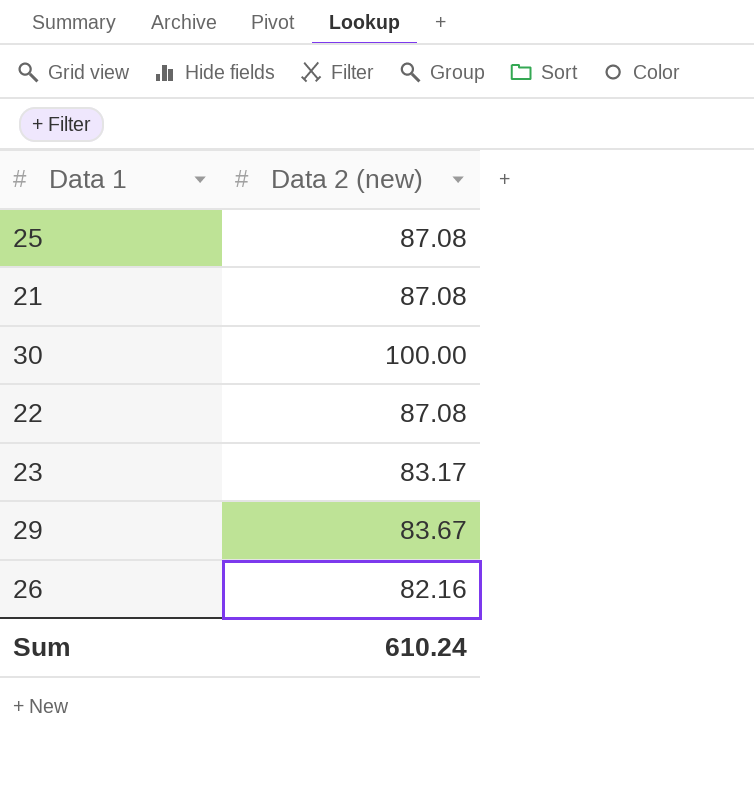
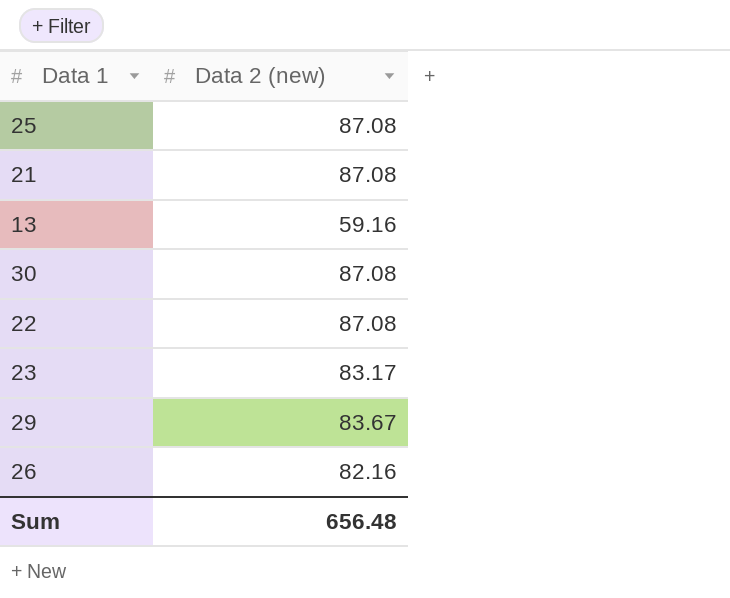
row 13: none -> 59.16
30 | Data 2 (new): 100.00 -> 87.08
Sum | Data 2 (new): 610.24 -> 656.48

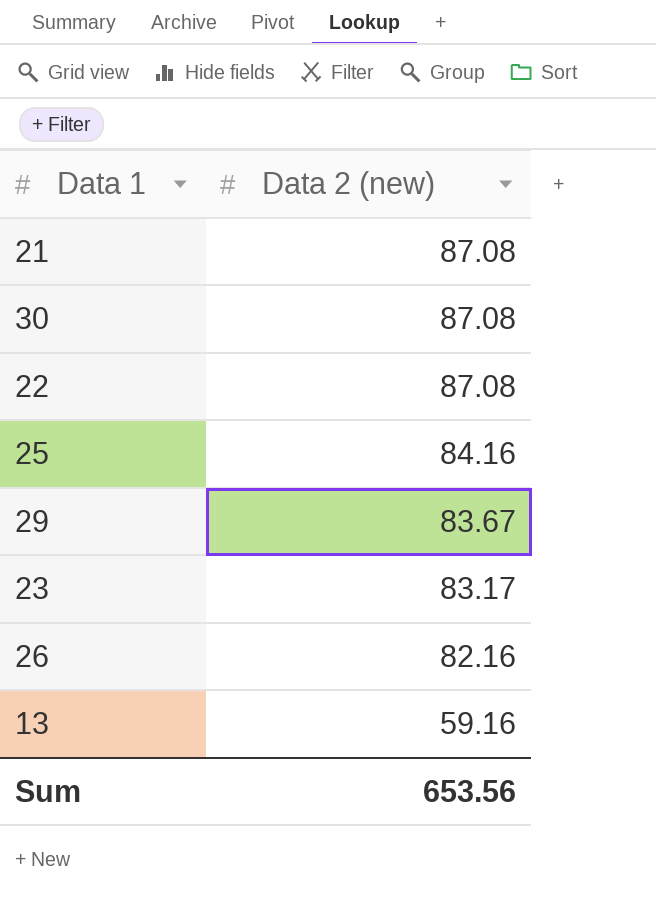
row order: none -> Data 2 (new) descending
25 | Data 2 (new): 87.08 -> 84.16
Sum | Data 2 (new): 656.48 -> 653.56

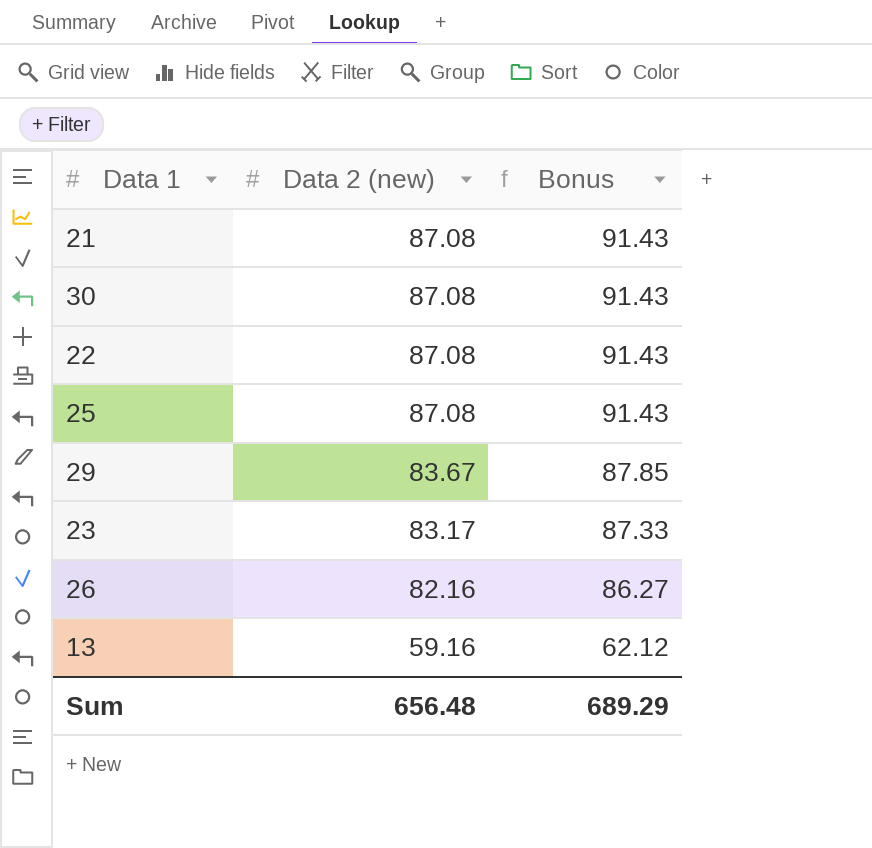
column Bonus | formula: none -> [Data 2 (new)] * 1.05
25 | Data 2 (new): 84.16 -> 87.08
Sum | Data 2 (new): 653.56 -> 656.48

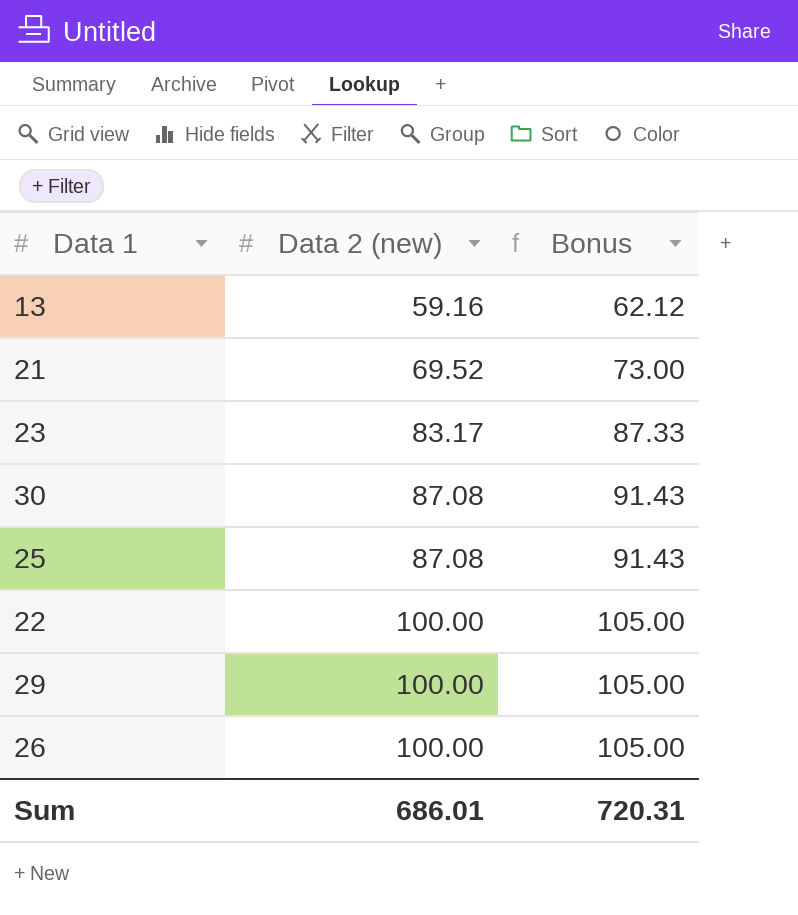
row order: Data 2 (new) descending -> Data 2 (new) ascending
21 | Data 2 (new): 87.08 -> 69.52
21 | Bonus: 91.43 -> 73.00
22 | Data 2 (new): 87.08 -> 100.00
22 | Bonus: 91.43 -> 105.00
29 | Data 2 (new): 83.67 -> 100.00
29 | Bonus: 87.85 -> 105.00
26 | Data 2 (new): 82.16 -> 100.00
26 | Bonus: 86.27 -> 105.00
Sum | Data 2 (new): 656.48 -> 686.01
Sum | Bonus: 689.29 -> 720.31

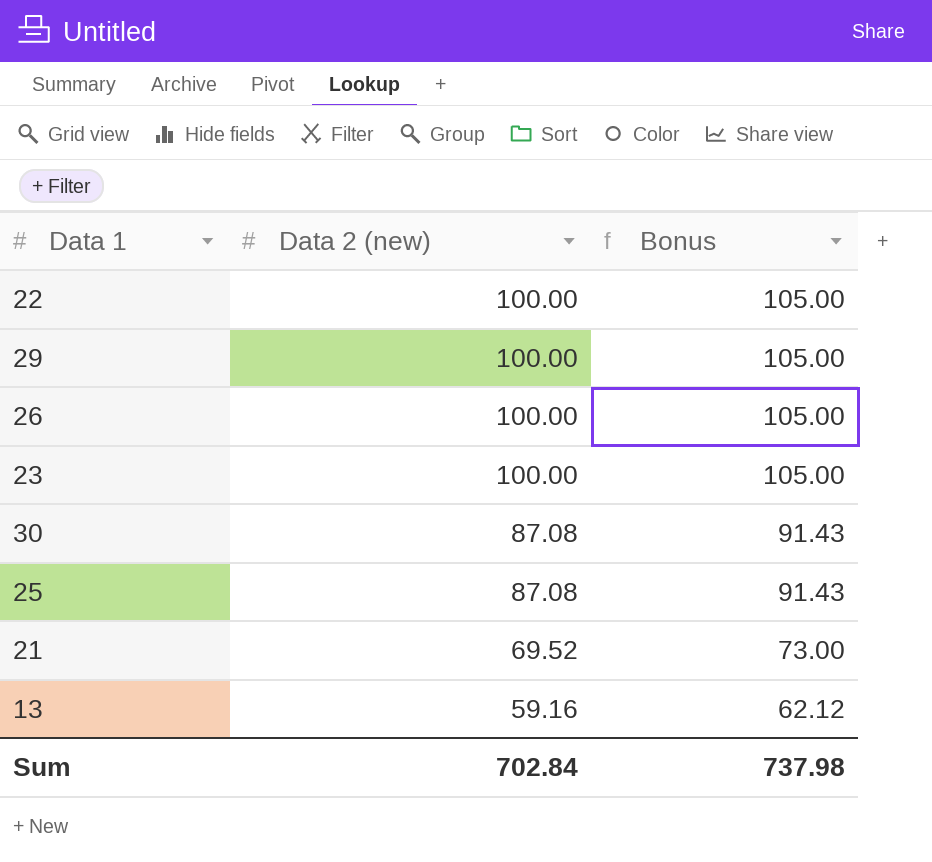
row order: Data 2 (new) ascending -> Data 2 (new) descending
23 | Data 2 (new): 83.17 -> 100.00
23 | Bonus: 87.33 -> 105.00
Sum | Data 2 (new): 686.01 -> 702.84
Sum | Bonus: 720.31 -> 737.98

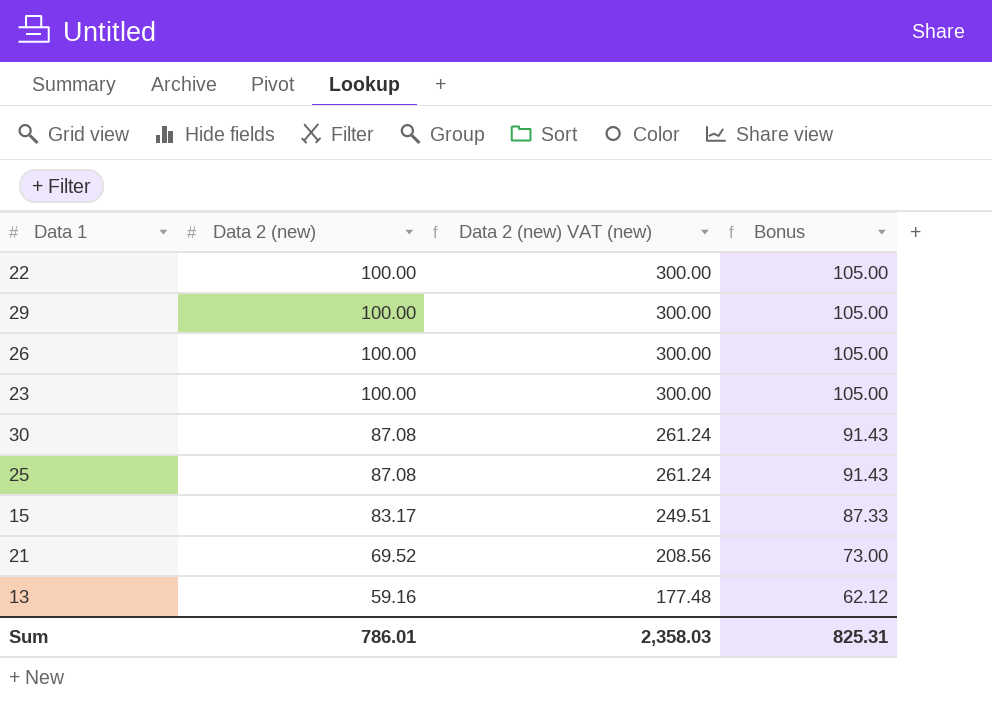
column Data 2 (new) VAT (new) | formula: none -> [Data 2 (new)] * 3
row 15: none -> 83.17 | 249.51 | 87.33
Sum | Data 2 (new): 702.84 -> 786.01
Sum | Bonus: 737.98 -> 825.31

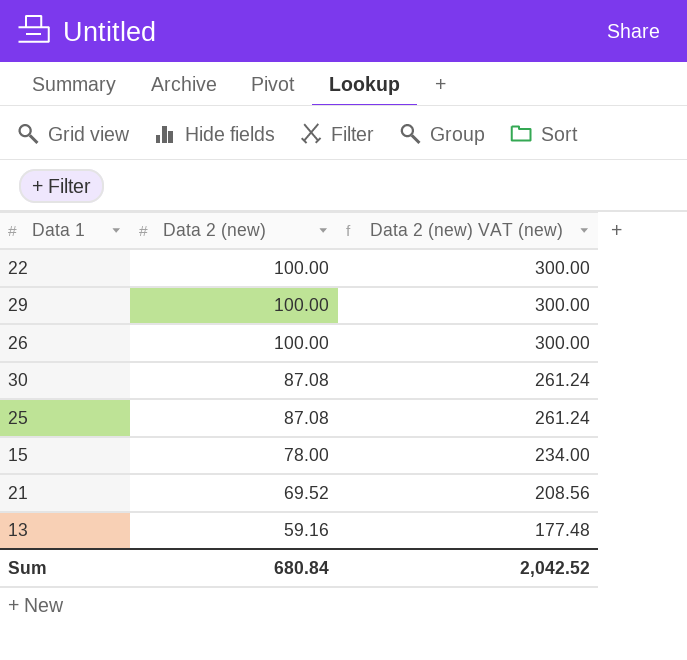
column Bonus | formula: [Data 2 (new)] * 1.05 -> none
row 23: 100.00 | 300.00 | 105.00 -> none
15 | Data 2 (new): 83.17 -> 78.00
15 | Data 2 (new) VAT (new): 249.51 -> 234.00
Sum | Data 2 (new): 786.01 -> 680.84
Sum | Data 2 (new) VAT (new): 2,358.03 -> 2,042.52

